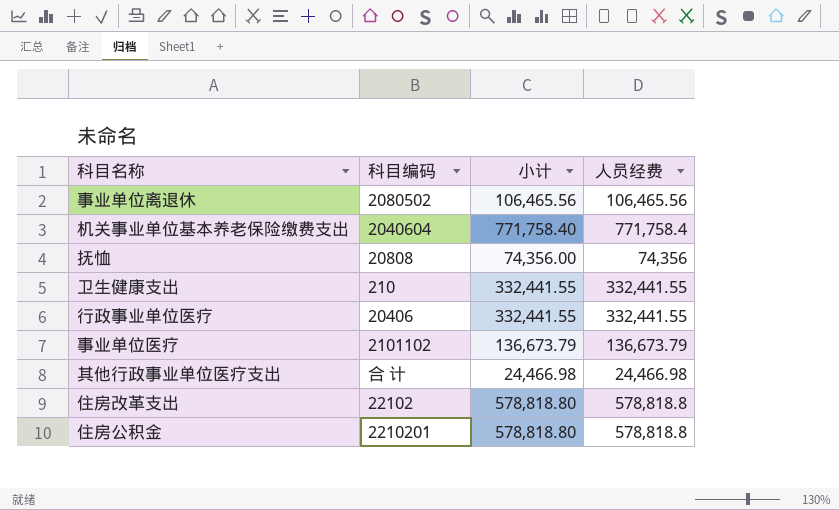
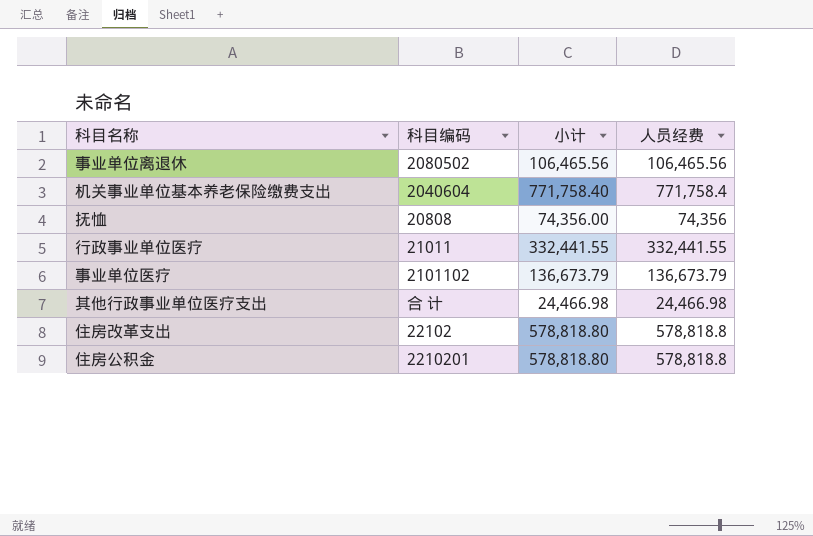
row 卫生健康支出: 210 | 332,441.55 | 332,441.55 -> none
行政事业单位医疗 | 科目编码: 20406 -> 21011

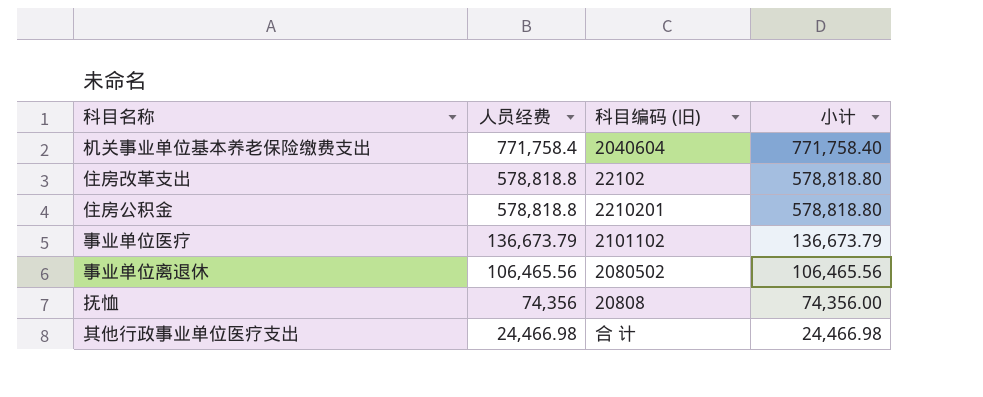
row order: none -> 人员经费 descending
column 人员经费 | position: 4 -> 2
column name: 科目编码 -> 科目编码 (旧)
row 行政事业单位医疗: 21011 | 332,441.55 | 332,441.55 -> none

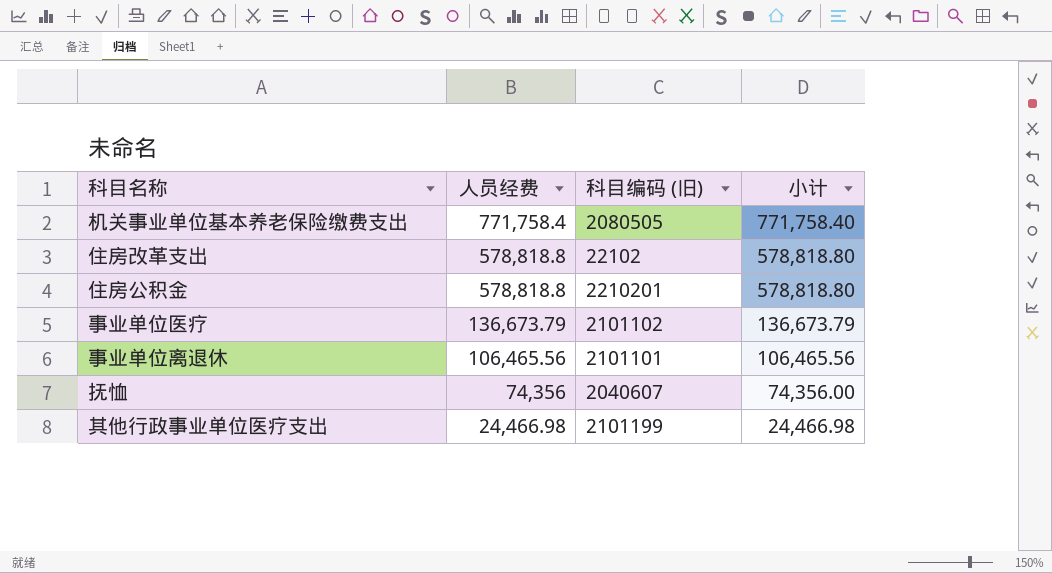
机关事业单位基本养老保险缴费支出 | 科目编码 (旧): 2040604 -> 2080505
事业单位离退休 | 科目编码 (旧): 2080502 -> 2101101
抚恤 | 科目编码 (旧): 20808 -> 2040607
其他行政事业单位医疗支出 | 科目编码 (旧): 合 计 -> 2101199

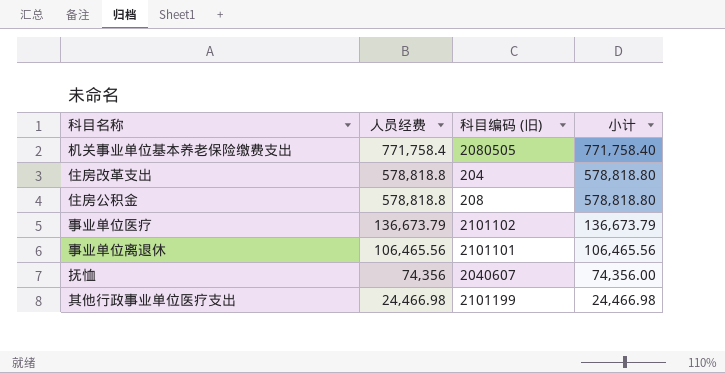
住房改革支出 | 科目编码 (旧): 22102 -> 204
住房公积金 | 科目编码 (旧): 2210201 -> 208

